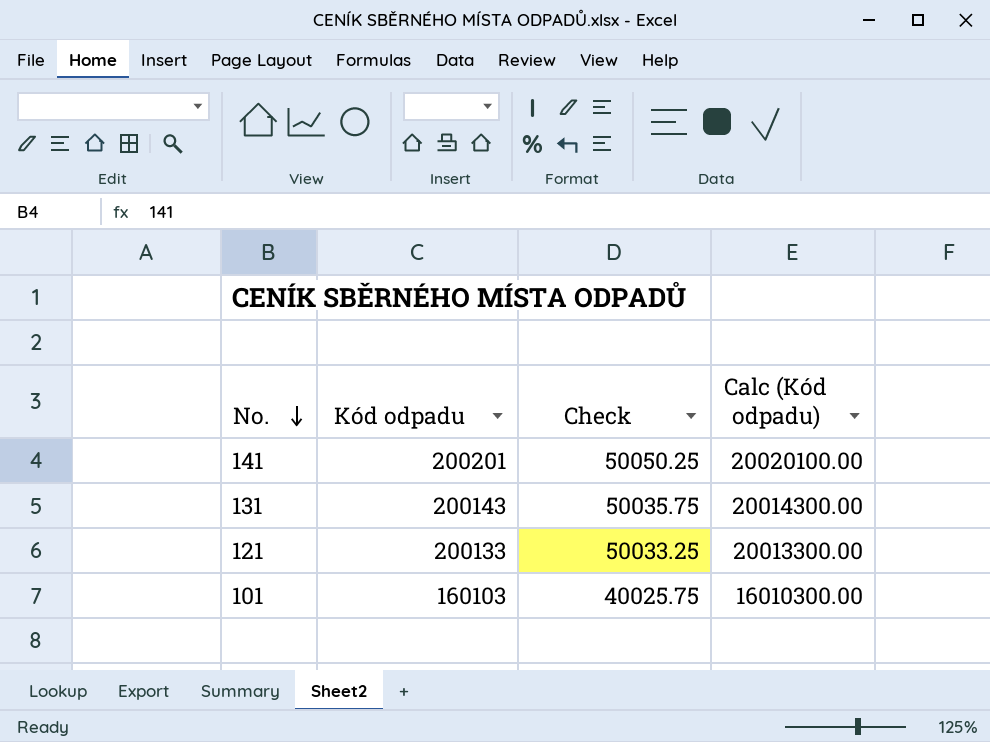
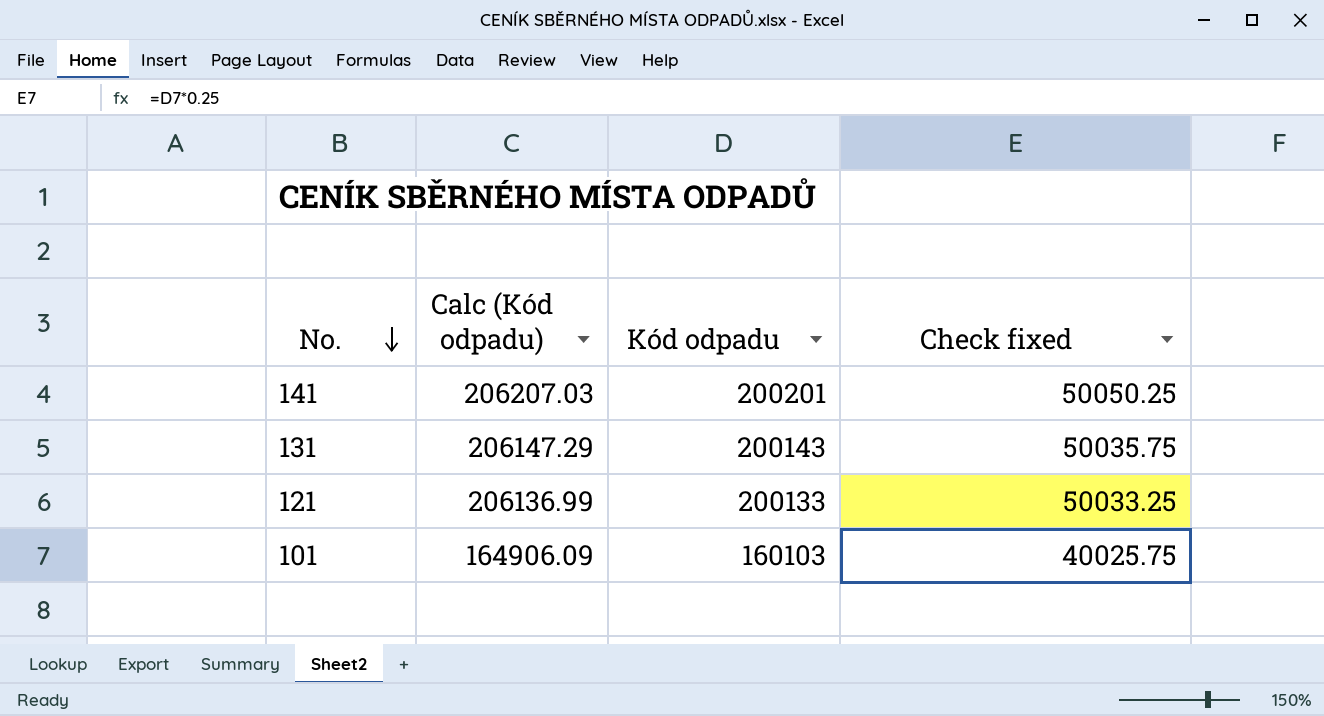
column Calc (Kód odpadu) | formula: [Kód odpadu] * 100 -> [Kód odpadu] * 1.03
column Calc (Kód odpadu) | position: 4 -> 2
column name: Check -> Check fixed

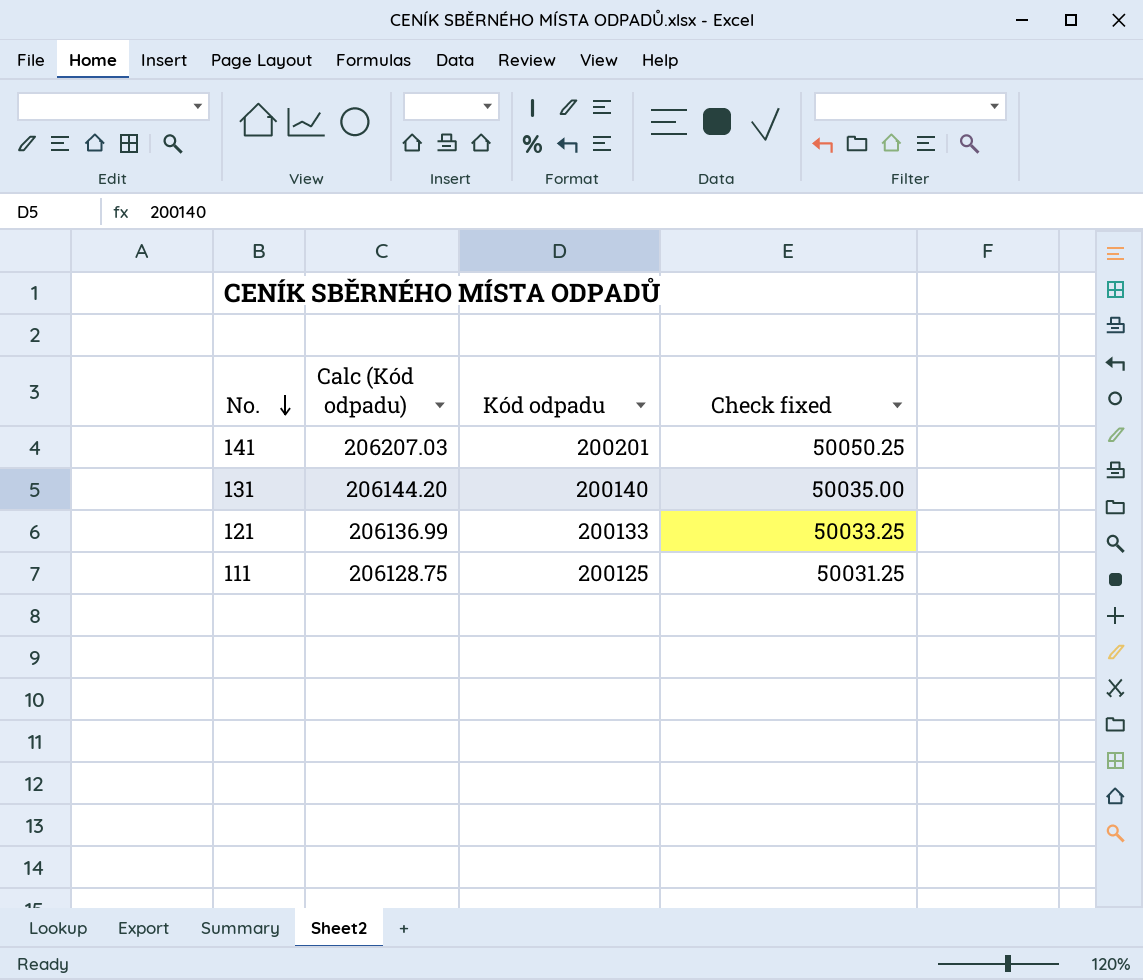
row 101: 164906.09 | 160103 | 40025.75 -> none
131 | Calc (Kód odpadu): 206147.29 -> 206144.20
131 | Kód odpadu: 200143 -> 200140
131 | Check fixed: 50035.75 -> 50035.00
row 111: none -> 206128.75 | 200125 | 50031.25

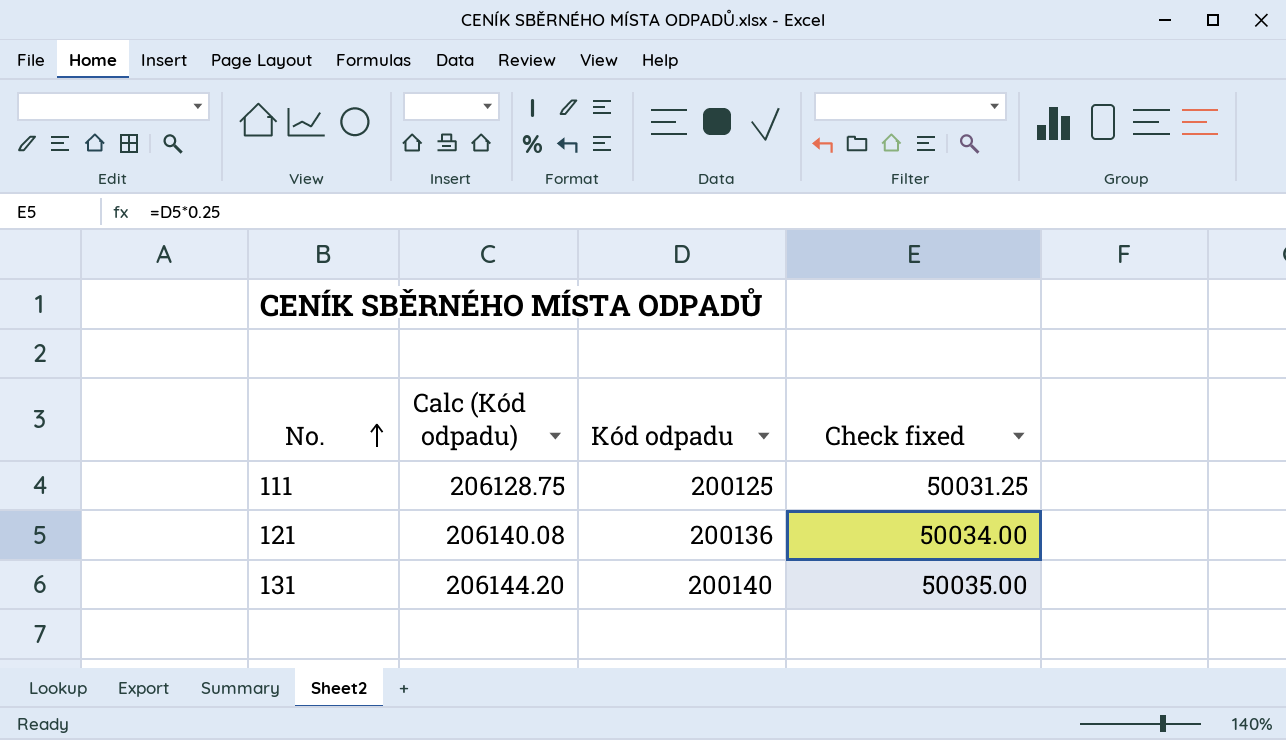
row order: No. descending -> No. ascending
row 141: 206207.03 | 200201 | 50050.25 -> none
121 | Calc (Kód odpadu): 206136.99 -> 206140.08
121 | Kód odpadu: 200133 -> 200136
121 | Check fixed: 50033.25 -> 50034.00

